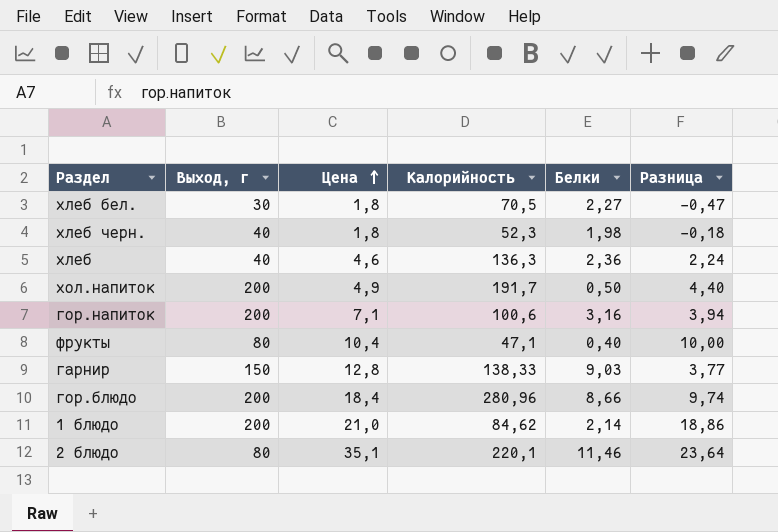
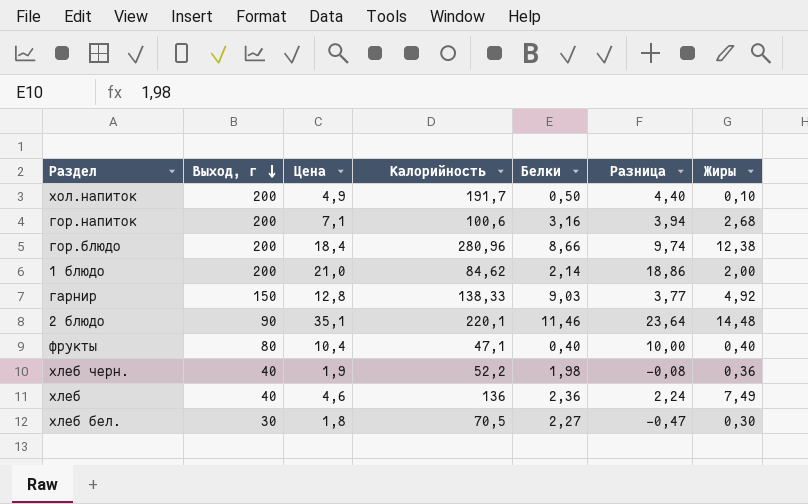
row order: Цена ascending -> Выход, г descending
column Жиры | position: none -> 7
2 блюдо | Выход, г: 80 -> 90
хлеб черн. | Цена: 1,8 -> 1,9
хлеб черн. | Калорийность: 52,3 -> 52,2
хлеб черн. | Разница: -0,18 -> -0,08
хлеб | Калорийность: 136,3 -> 136

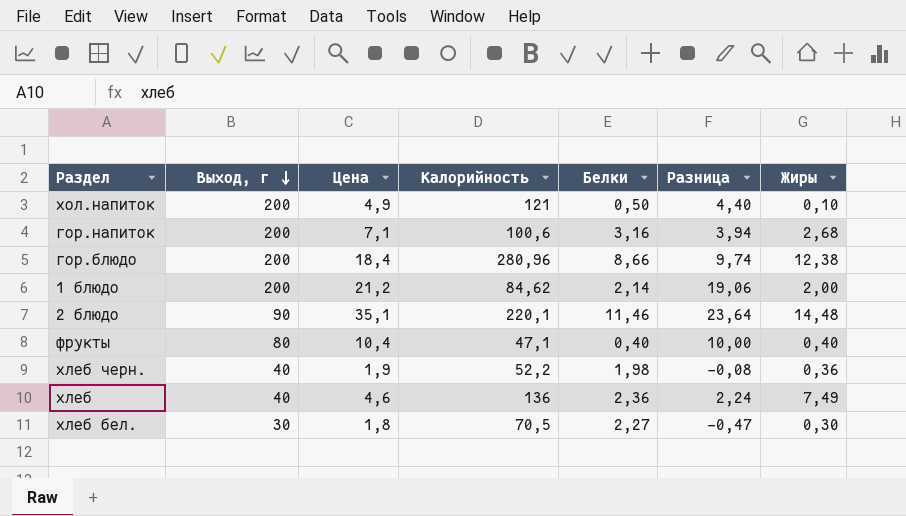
row гарнир: 150 | 12,8 | 138,33 | 9,03 | 3,77 | 4,92 -> none
хол.напиток | Калорийность: 191,7 -> 121
1 блюдо | Цена: 21,0 -> 21,2
1 блюдо | Разница: 18,86 -> 19,06

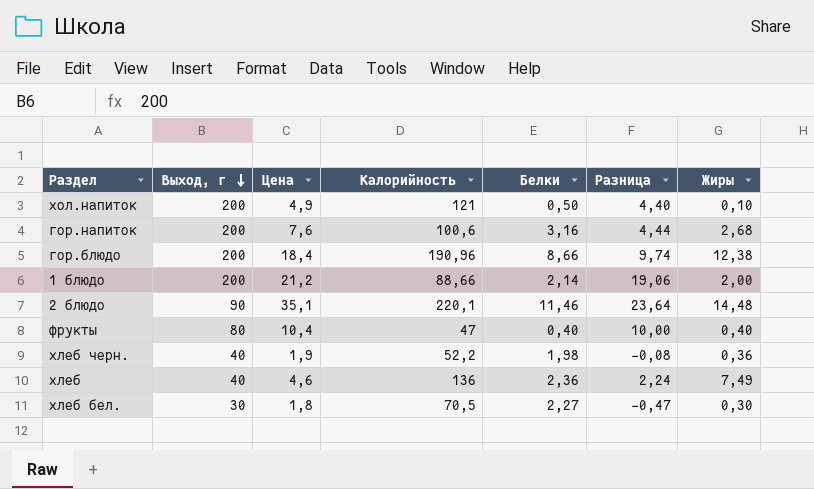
гор.напиток | Цена: 7,1 -> 7,6
гор.напиток | Разница: 3,94 -> 4,44
гор.блюдо | Калорийность: 280,96 -> 190,96
1 блюдо | Калорийность: 84,62 -> 88,66
фрукты | Калорийность: 47,1 -> 47

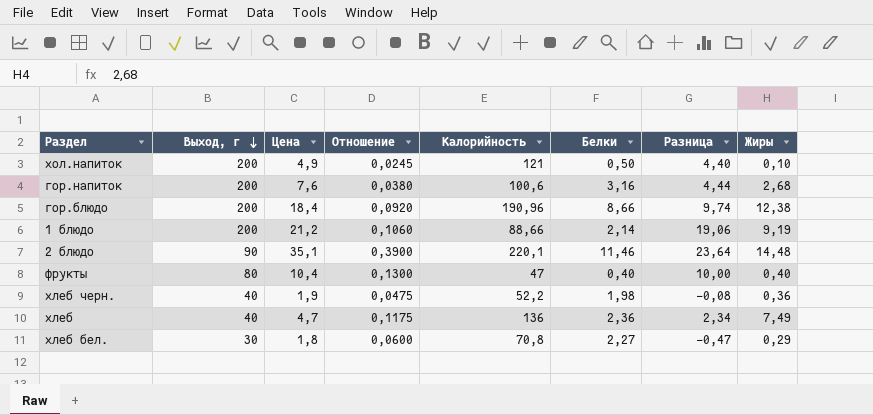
column Отношение | formula: none -> [Цена] / [Выход, г]
1 блюдо | Жиры: 2,00 -> 9,19
хлеб | Цена: 4,6 -> 4,7
хлеб | Разница: 2,24 -> 2,34
хлеб бел. | Калорийность: 70,5 -> 70,8
хлеб бел. | Жиры: 0,30 -> 0,29

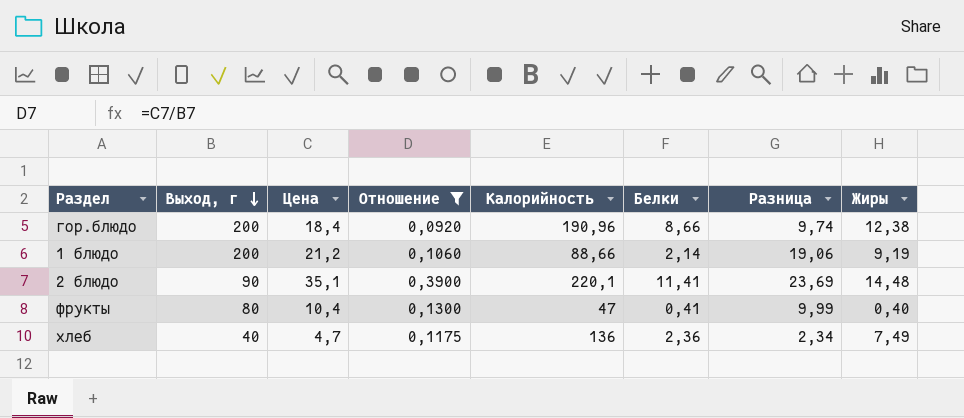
filter: none -> Отношение >= 0,0920
2 блюдо | Белки: 11,46 -> 11,41
2 блюдо | Разница: 23,64 -> 23,69
фрукты | Белки: 0,40 -> 0,41
фрукты | Разница: 10,00 -> 9,99

